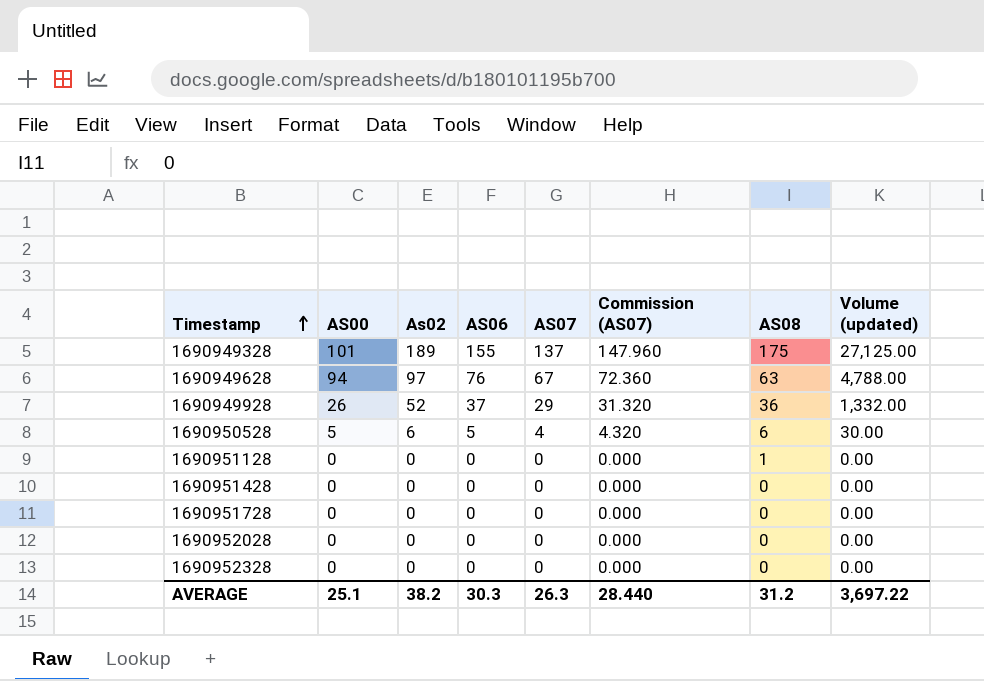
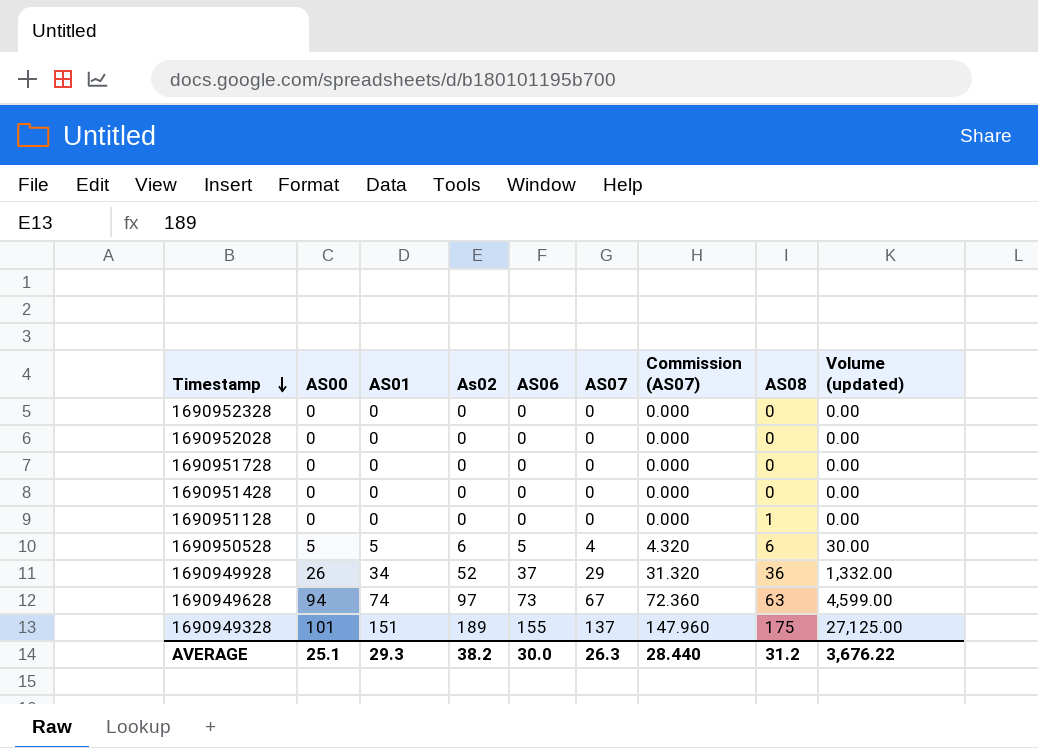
row order: Timestamp ascending -> Timestamp descending
column AS01 | position: none -> 3
1690949628 | AS06: 76 -> 73
1690949628 | Volume (updated): 4,788.00 -> 4,599.00
AVERAGE | AS06: 30.3 -> 30.0
AVERAGE | Volume (updated): 3,697.22 -> 3,676.22

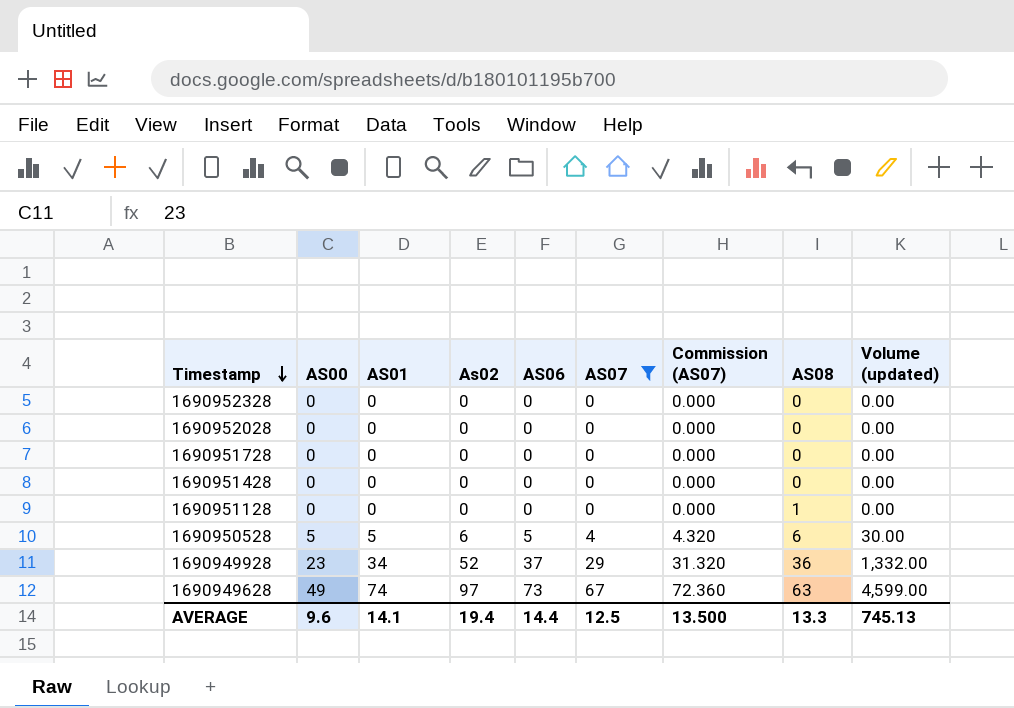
filter: none -> AS07 != 137
1690949928 | AS00: 26 -> 23
1690949628 | AS00: 94 -> 49
AVERAGE | AS00: 25.1 -> 9.6
AVERAGE | AS01: 29.3 -> 14.1
AVERAGE | As02: 38.2 -> 19.4
AVERAGE | AS06: 30.0 -> 14.4
AVERAGE | AS07: 26.3 -> 12.5
AVERAGE | Commission (AS07): 28.440 -> 13.500
AVERAGE | AS08: 31.2 -> 13.3
AVERAGE | Volume (updated): 3,676.22 -> 745.13

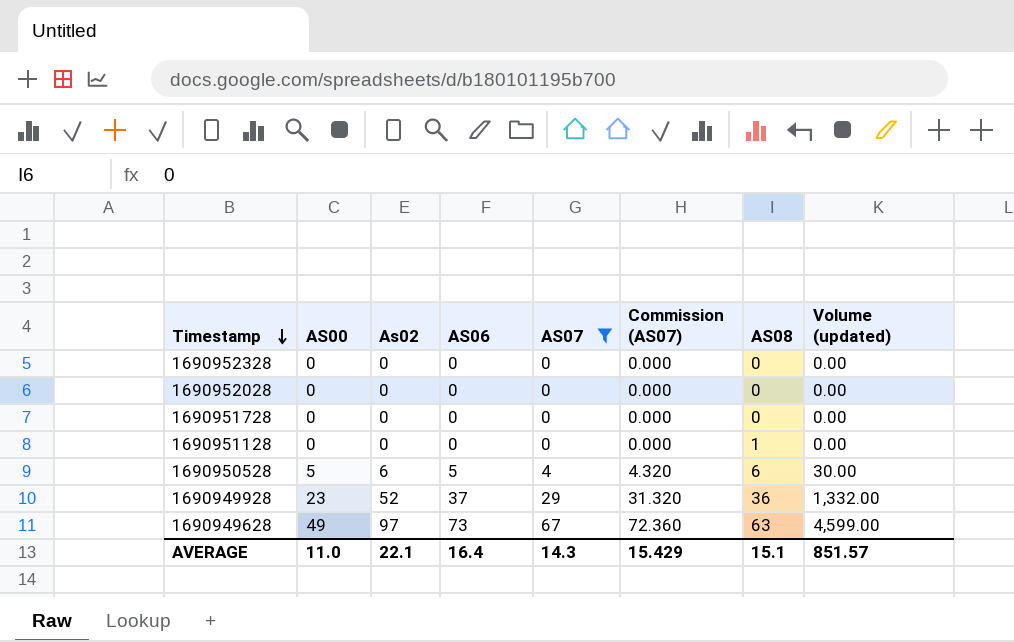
column AS01 | position: 3 -> none
row 1690951428: 0 | 0 | 0 | 0 | 0 | 0.000 | 0 | 0.00 -> none
AVERAGE | AS00: 9.6 -> 11.0
AVERAGE | As02: 19.4 -> 22.1
AVERAGE | AS06: 14.4 -> 16.4
AVERAGE | AS07: 12.5 -> 14.3
AVERAGE | Commission (AS07): 13.500 -> 15.429
AVERAGE | AS08: 13.3 -> 15.1
AVERAGE | Volume (updated): 745.13 -> 851.57

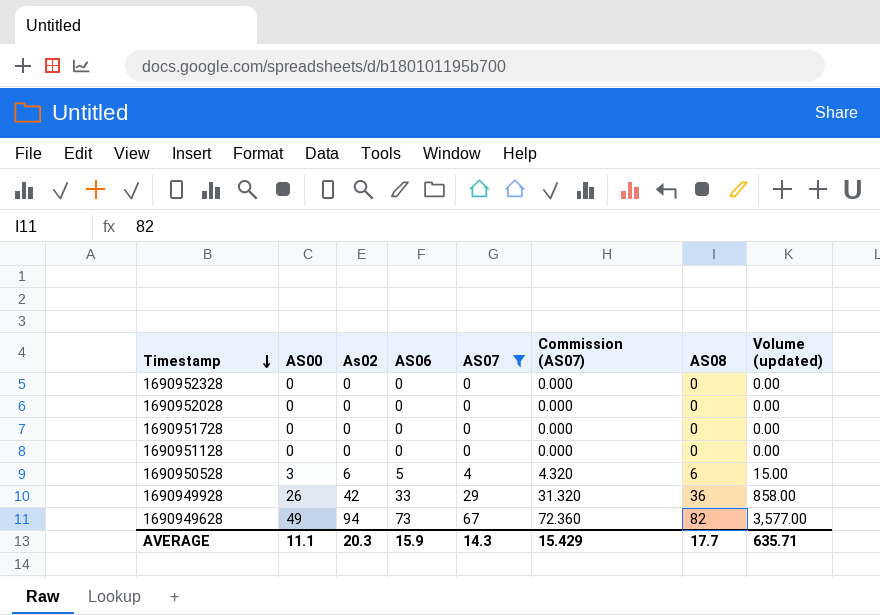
column Volume (updated) | formula: [AS06] * [AS08] -> [AS00] * [AS06]
1690951128 | AS08: 1 -> 0
1690950528 | AS00: 5 -> 3
1690949928 | AS00: 23 -> 26
1690949928 | As02: 52 -> 42
1690949928 | AS06: 37 -> 33
1690949628 | As02: 97 -> 94
1690949628 | AS08: 63 -> 82
AVERAGE | AS00: 11.0 -> 11.1
AVERAGE | As02: 22.1 -> 20.3
AVERAGE | AS06: 16.4 -> 15.9
AVERAGE | AS08: 15.1 -> 17.7
AVERAGE | Volume (updated): 851.57 -> 635.71

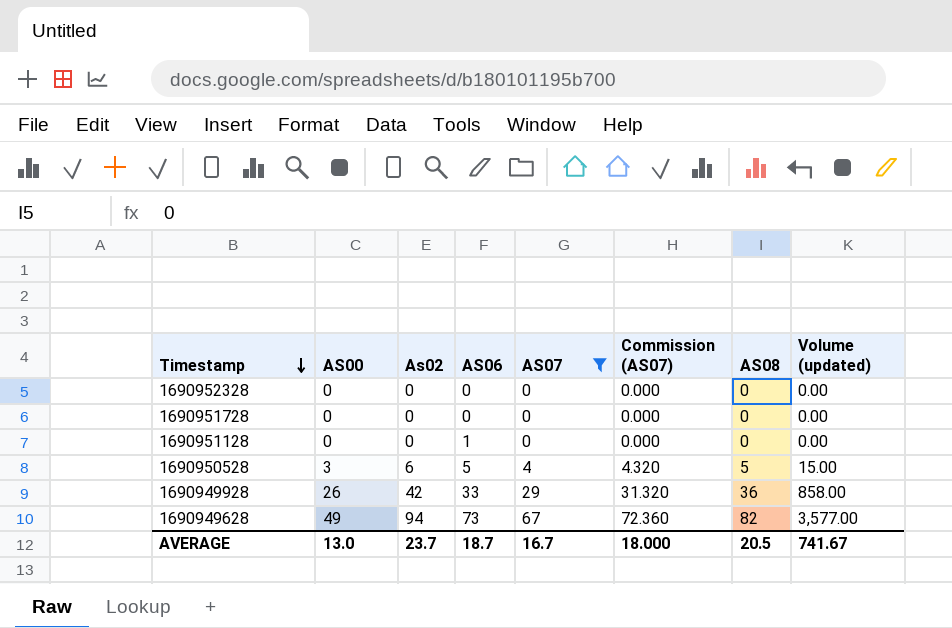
row 1690952028: 0 | 0 | 0 | 0 | 0.000 | 0 | 0.00 -> none
1690951128 | AS06: 0 -> 1
1690950528 | AS08: 6 -> 5
AVERAGE | AS00: 11.1 -> 13.0
AVERAGE | As02: 20.3 -> 23.7
AVERAGE | AS06: 15.9 -> 18.7
AVERAGE | AS07: 14.3 -> 16.7
AVERAGE | Commission (AS07): 15.429 -> 18.000
AVERAGE | AS08: 17.7 -> 20.5
AVERAGE | Volume (updated): 635.71 -> 741.67

